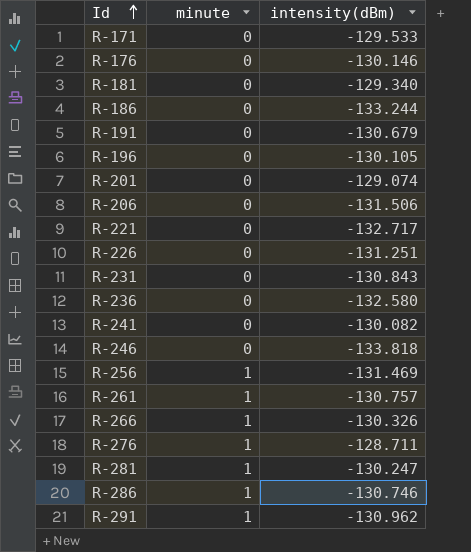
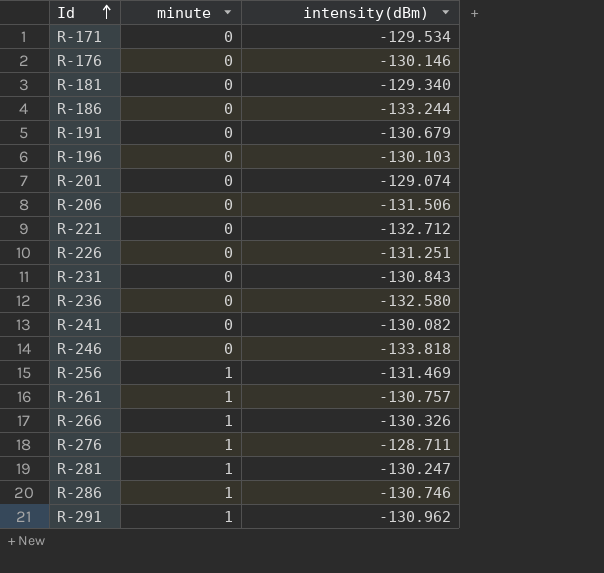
R-171 | intensity(dBm): -129.533 -> -129.534
R-196 | intensity(dBm): -130.105 -> -130.103
R-221 | intensity(dBm): -132.717 -> -132.712

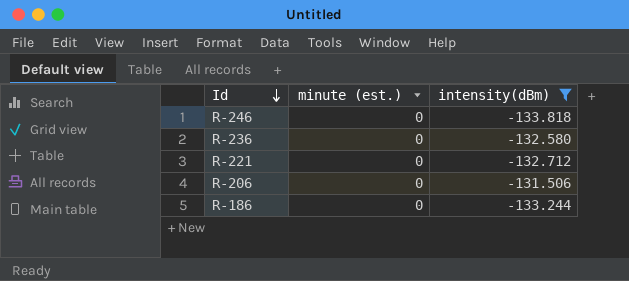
filter: none -> intensity(dBm) <= -131.506
row order: Id ascending -> Id descending
column name: minute -> minute (est.)

